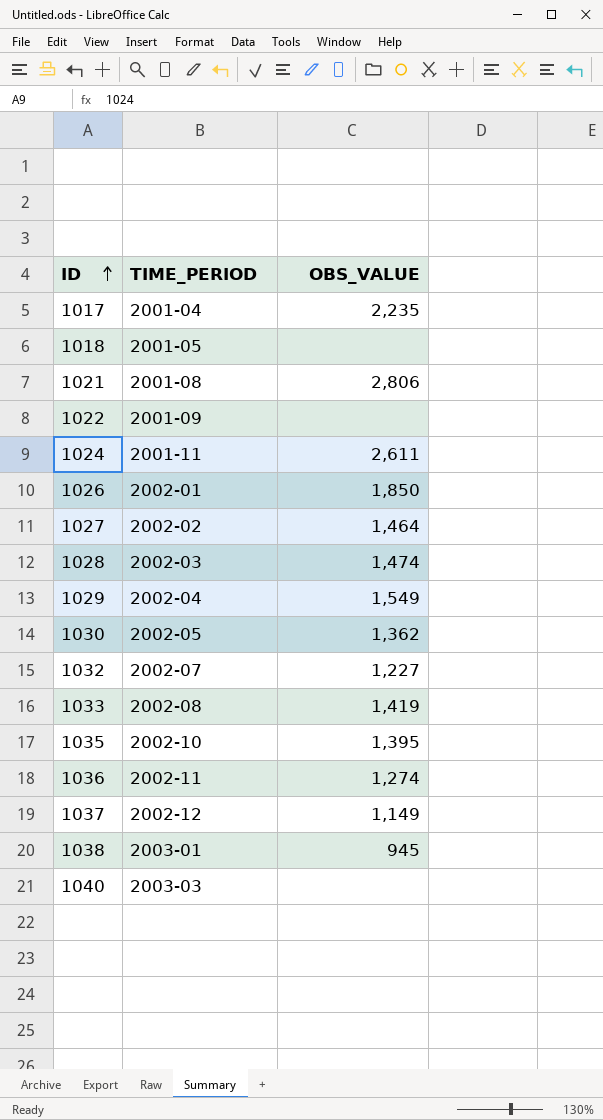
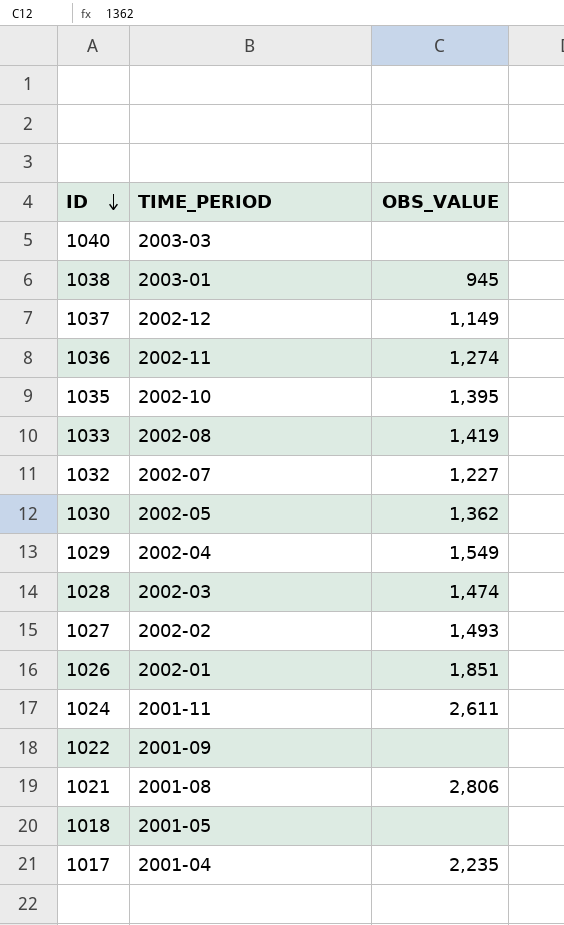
row order: ID ascending -> ID descending
1027 | OBS_VALUE: 1,464 -> 1,493
1026 | OBS_VALUE: 1,850 -> 1,851

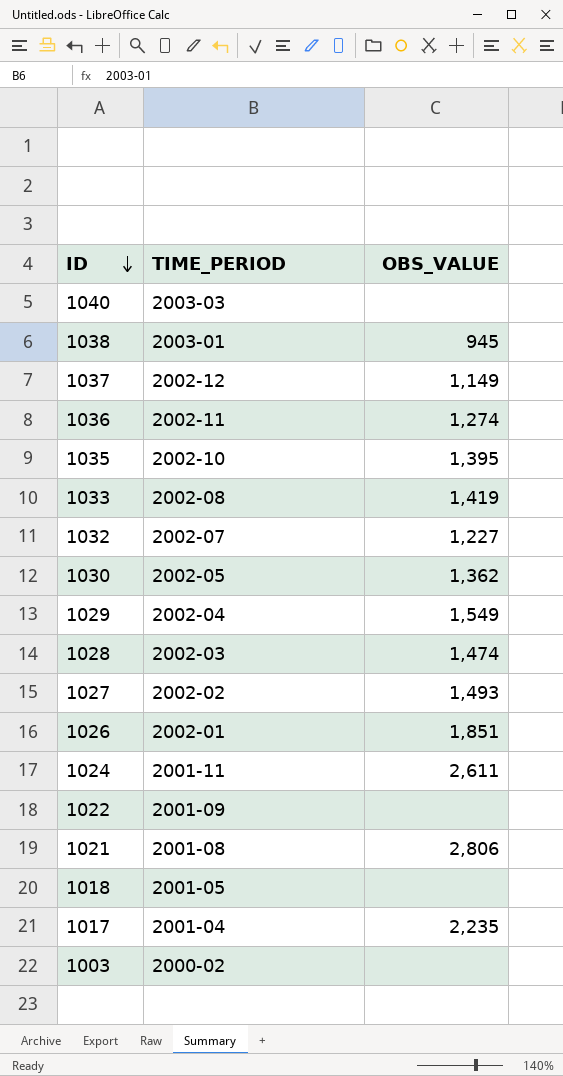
row 1003: none -> 2000-02 | none

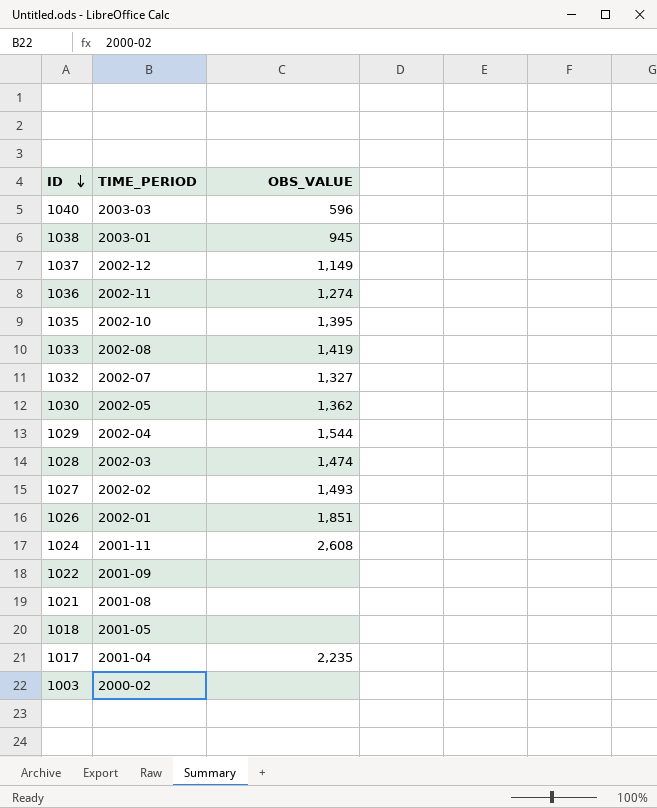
1040 | OBS_VALUE: none -> 596
1032 | OBS_VALUE: 1,227 -> 1,327
1029 | OBS_VALUE: 1,549 -> 1,544
1024 | OBS_VALUE: 2,611 -> 2,608
1021 | OBS_VALUE: 2,806 -> none

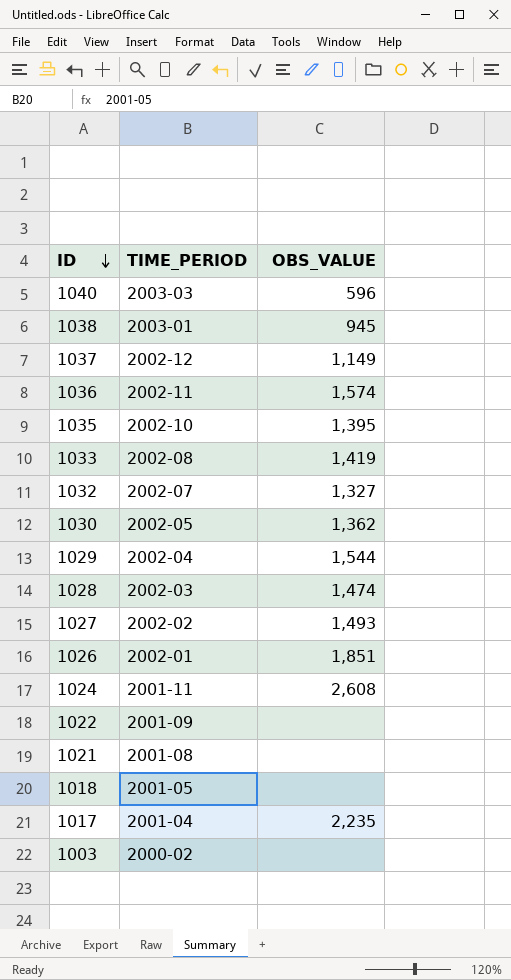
1036 | OBS_VALUE: 1,274 -> 1,574

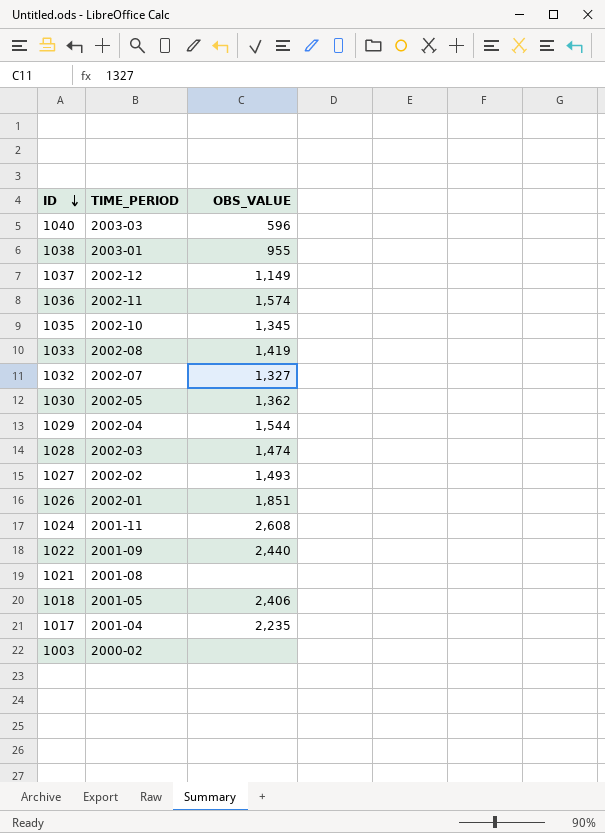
1038 | OBS_VALUE: 945 -> 955
1035 | OBS_VALUE: 1,395 -> 1,345
1022 | OBS_VALUE: none -> 2,440
1018 | OBS_VALUE: none -> 2,406

